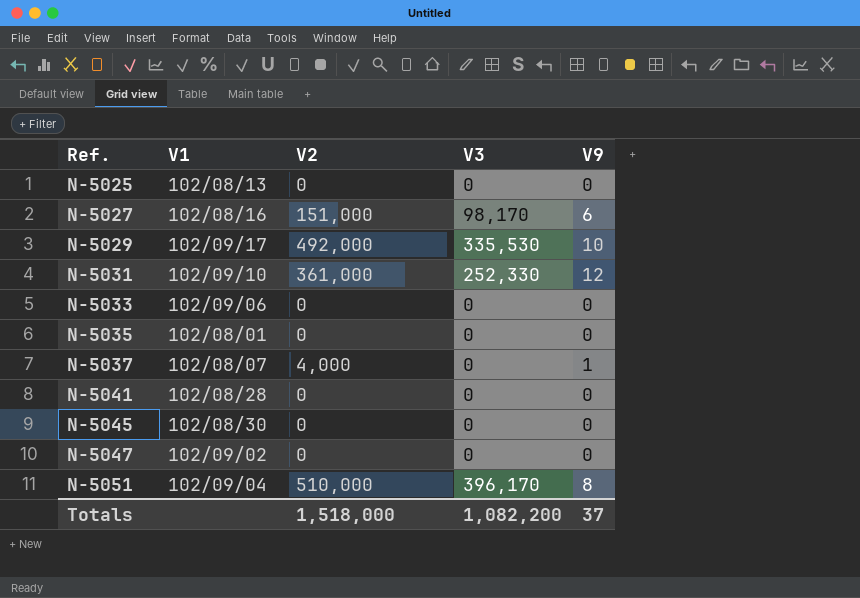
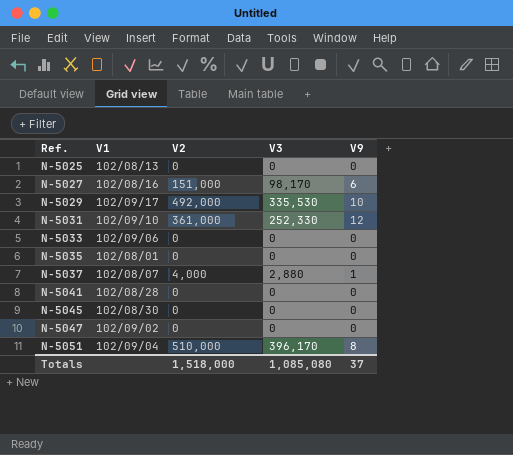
N-5037 | V3: 0 -> 2,880
Totals | V3: 1,082,200 -> 1,085,080

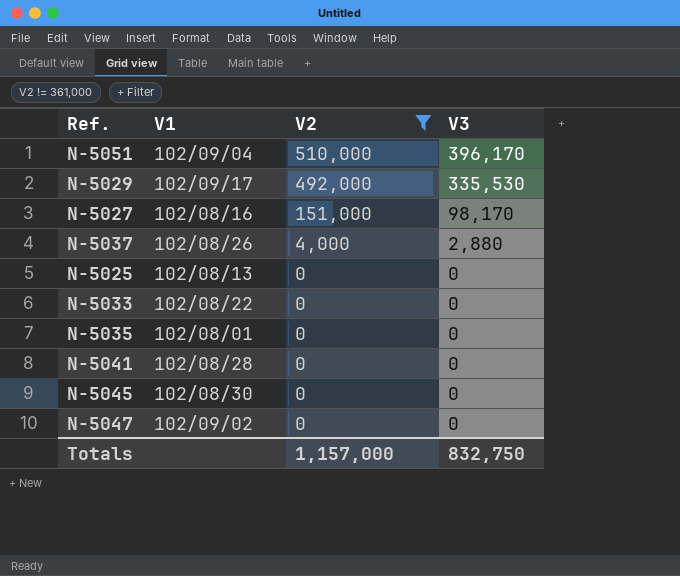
filter: none -> V2 != 361,000
row order: Ref. ascending -> V2 descending
column V9 | position: 5 -> none
N-5037 | V1: 102/08/07 -> 102/08/26
N-5033 | V1: 102/09/06 -> 102/08/22
Totals | V2: 1,518,000 -> 1,157,000
Totals | V3: 1,085,080 -> 832,750

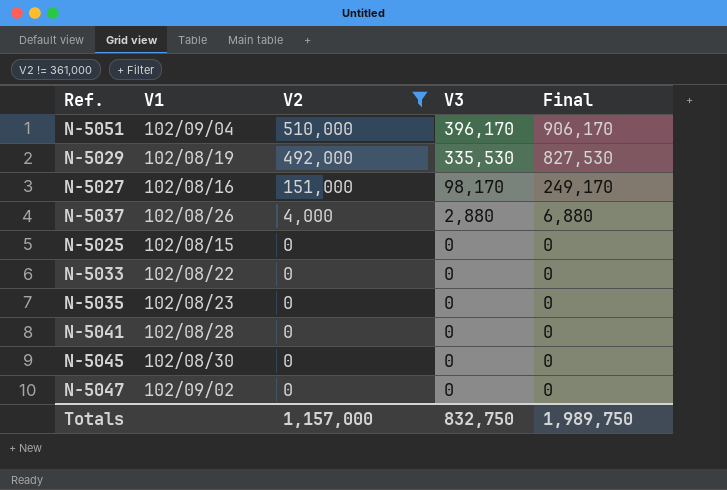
column Final | formula: none -> [V2] + [V3]
N-5029 | V1: 102/09/17 -> 102/08/19
N-5025 | V1: 102/08/13 -> 102/08/15
N-5035 | V1: 102/08/01 -> 102/08/23

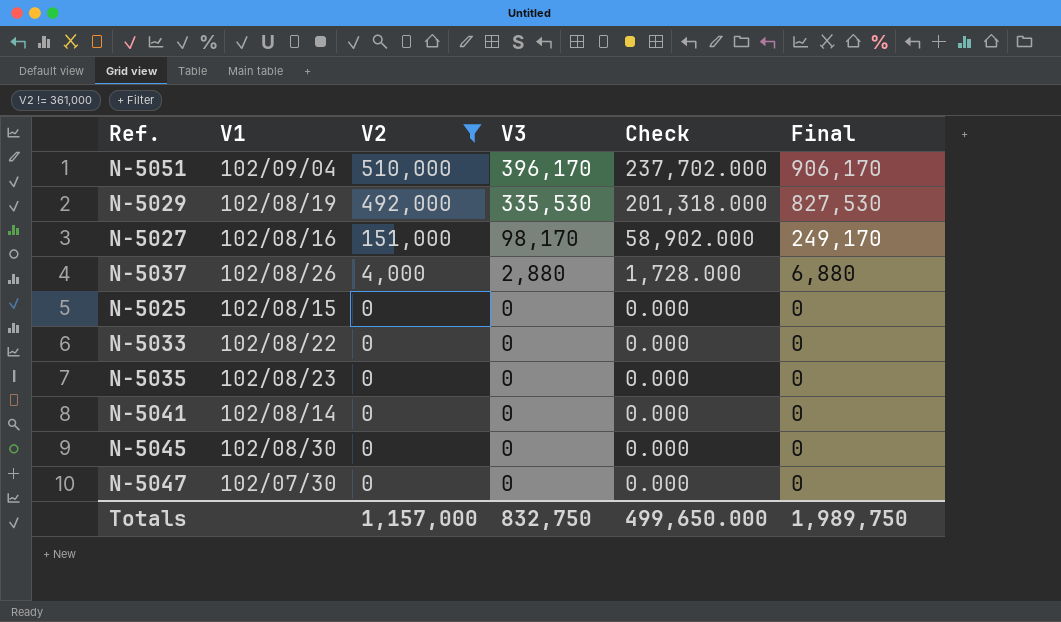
column Check | formula: none -> [V3] * 0.6
N-5041 | V1: 102/08/28 -> 102/08/14
N-5047 | V1: 102/09/02 -> 102/07/30

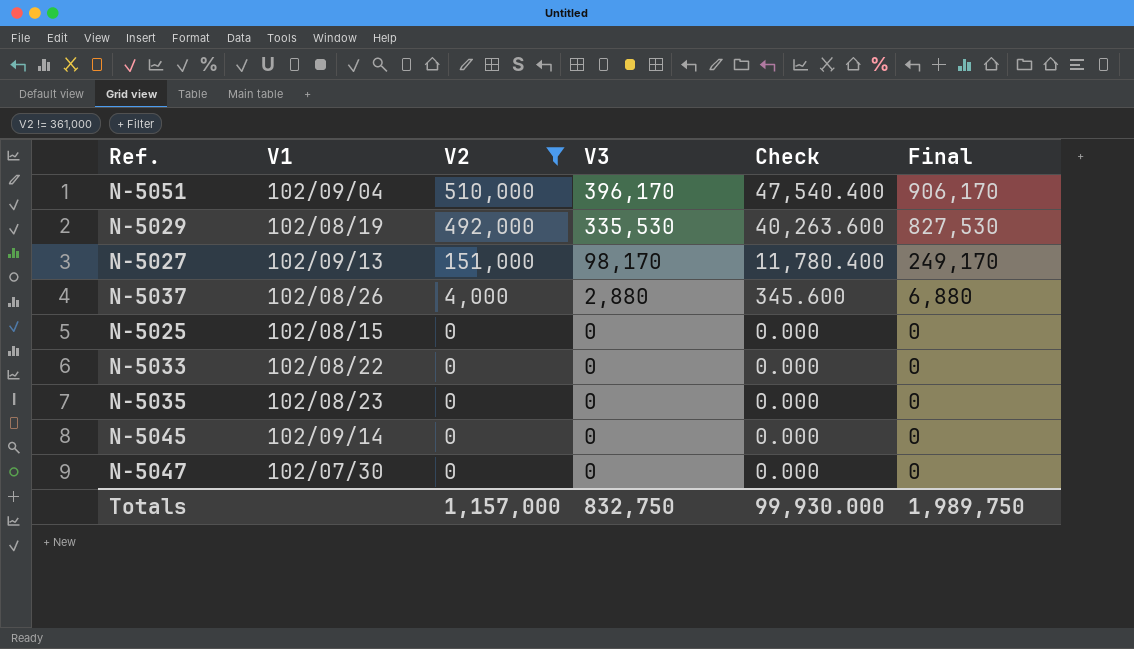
column Check | formula: [V3] * 0.6 -> [V3] * 0.12
row N-5041: 102/08/14 | 0 | 0 | 0.000 | 0 -> none
N-5027 | V1: 102/08/16 -> 102/09/13
N-5045 | V1: 102/08/30 -> 102/09/14
Totals | Check: 499,650.000 -> 99,930.000

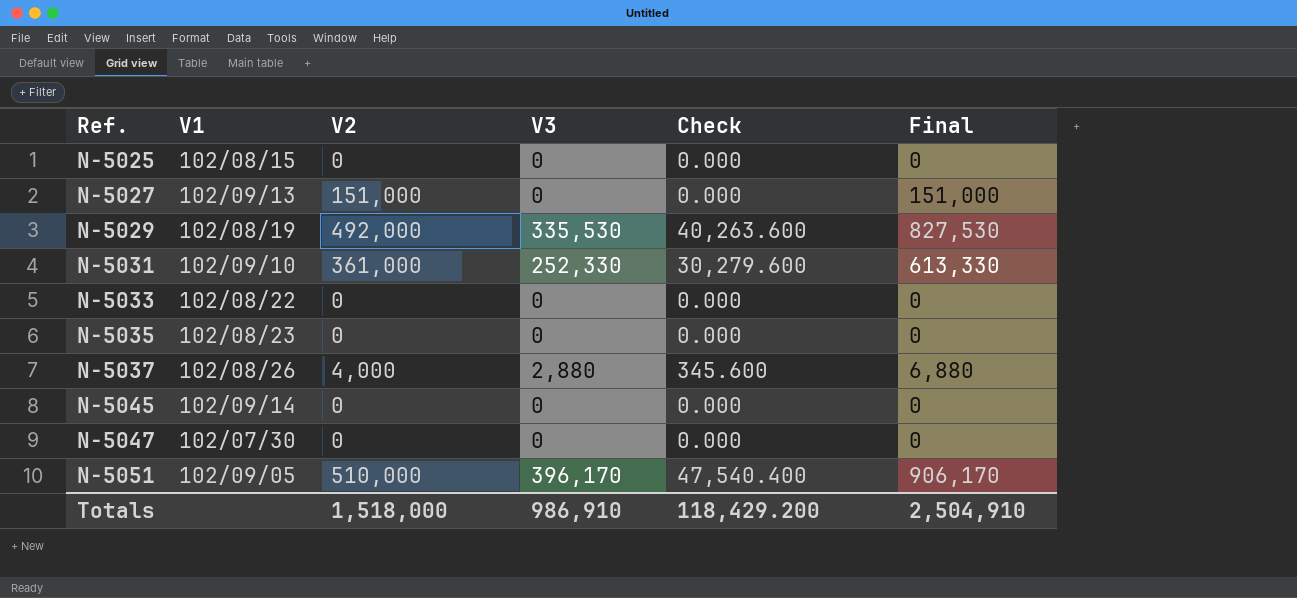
filter: V2 != 361,000 -> none
row order: V2 descending -> Ref. ascending
N-5027 | V3: 98,170 -> 0
N-5027 | Check: 11,780.400 -> 0.000
N-5027 | Final: 249,170 -> 151,000
N-5051 | V1: 102/09/04 -> 102/09/05
Totals | V2: 1,157,000 -> 1,518,000
Totals | V3: 832,750 -> 986,910
Totals | Check: 99,930.000 -> 118,429.200
Totals | Final: 1,989,750 -> 2,504,910

